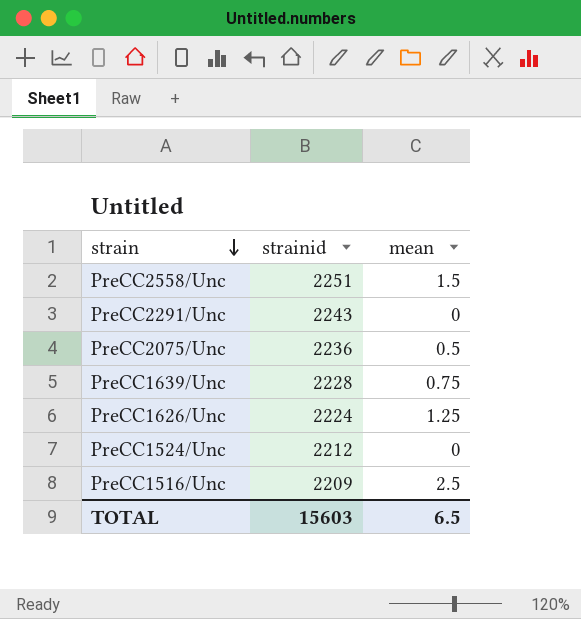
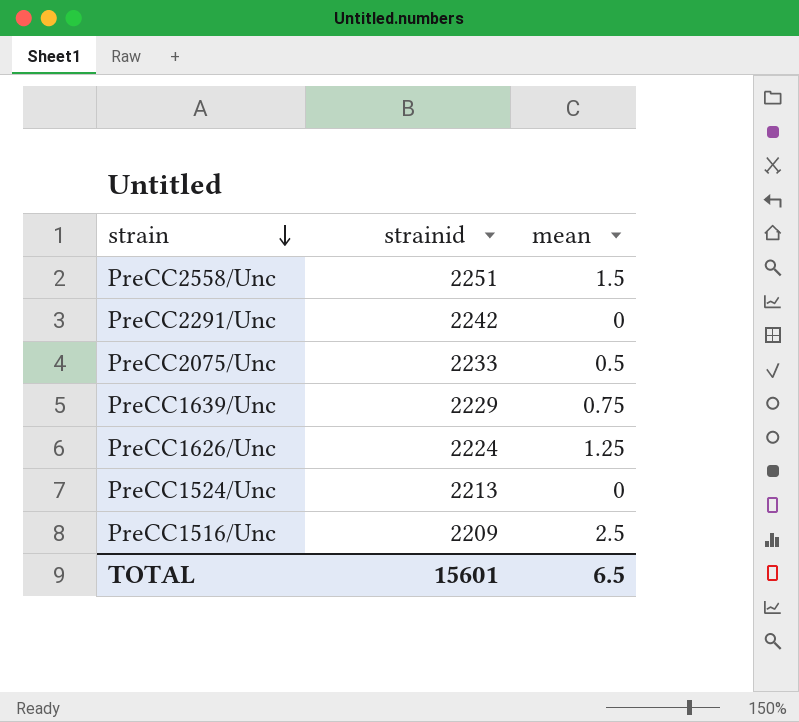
PreCC2291/Unc | strainid: 2243 -> 2242
PreCC2075/Unc | strainid: 2236 -> 2233
PreCC1639/Unc | strainid: 2228 -> 2229
PreCC1524/Unc | strainid: 2212 -> 2213
TOTAL | strainid: 15603 -> 15601

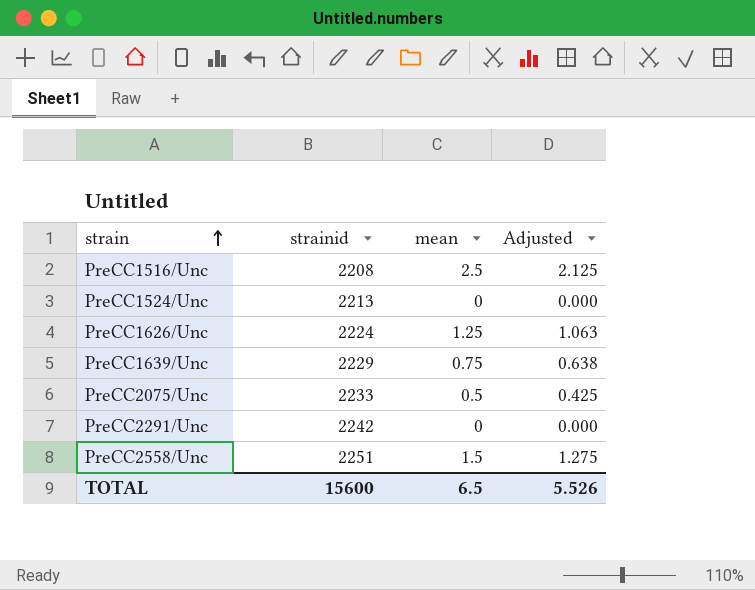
row order: strain descending -> strain ascending
column Adjusted | formula: none -> [mean] * 0.85
PreCC1516/Unc | strainid: 2209 -> 2208
TOTAL | strainid: 15601 -> 15600

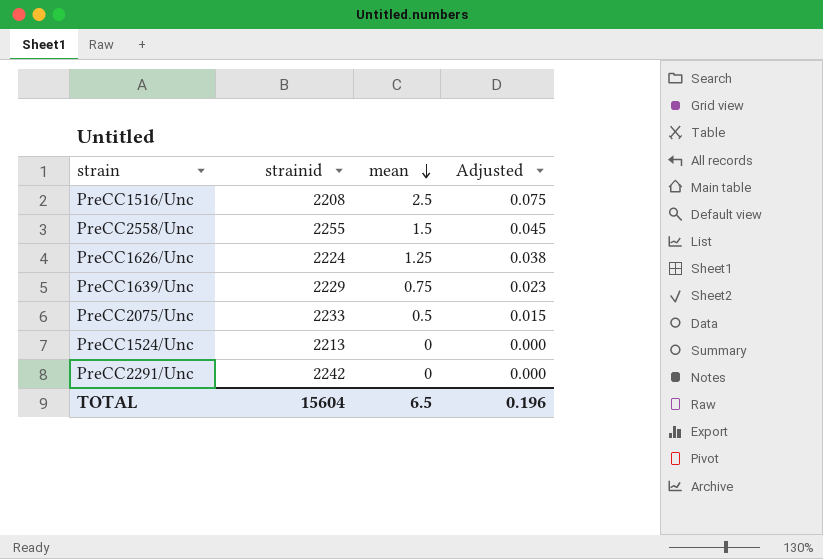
row order: strain ascending -> mean descending
column Adjusted | formula: [mean] * 0.85 -> [mean] * 0.03
PreCC2558/Unc | strainid: 2251 -> 2255
TOTAL | strainid: 15600 -> 15604
TOTAL | Adjusted: 5.526 -> 0.196

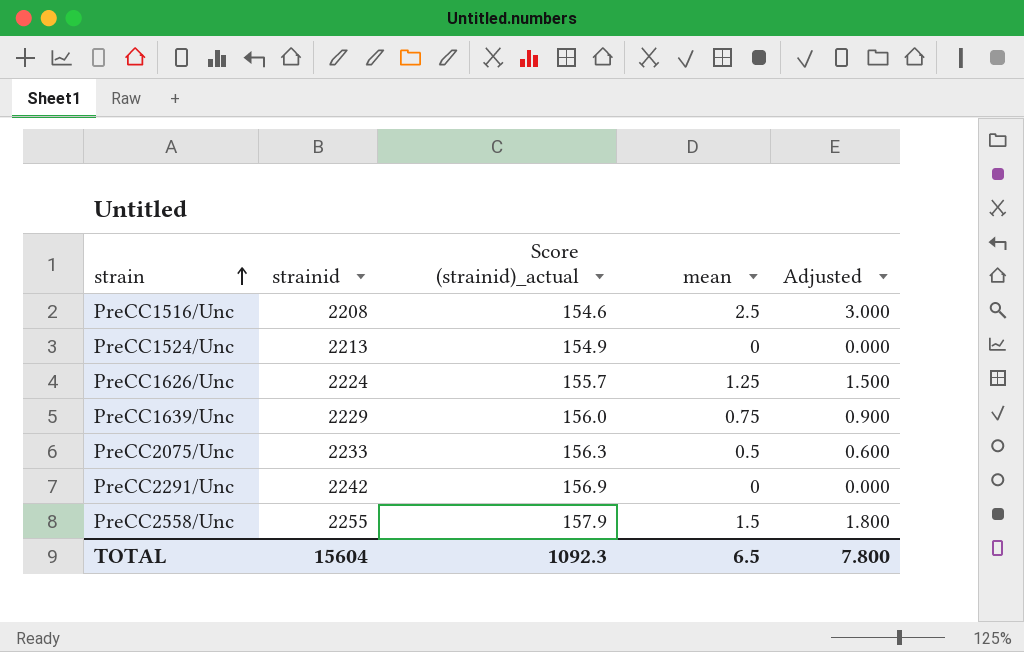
row order: mean descending -> strain ascending
column Score (strainid)_actual | formula: none -> [strainid] * 0.07
column Adjusted | formula: [mean] * 0.03 -> [mean] * 1.2
TOTAL | Adjusted: 0.196 -> 7.800

